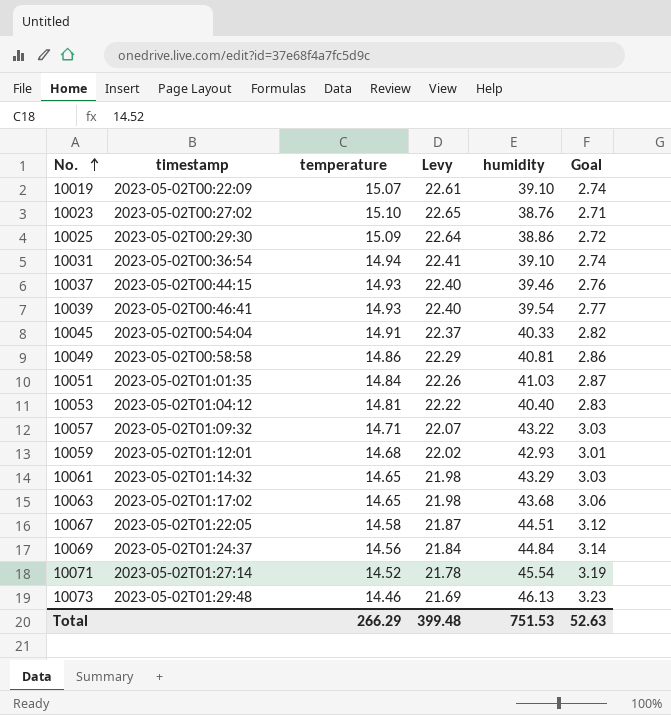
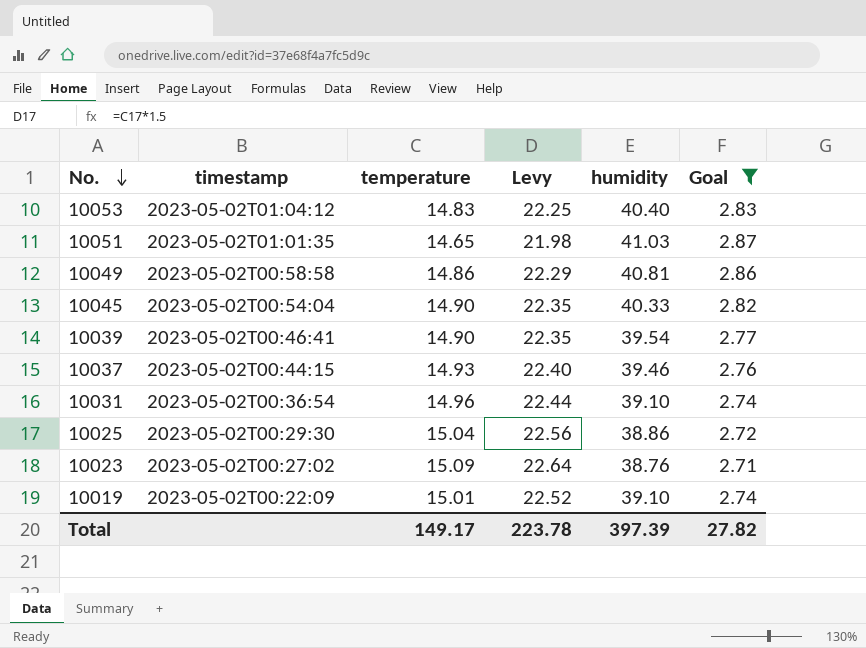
filter: none -> Goal <= 2.87
row order: No. ascending -> No. descending
10053 | temperature: 14.81 -> 14.83
10053 | Levy: 22.22 -> 22.25
10051 | temperature: 14.84 -> 14.65
10051 | Levy: 22.26 -> 21.98
10045 | temperature: 14.91 -> 14.90
10045 | Levy: 22.37 -> 22.35
10039 | temperature: 14.93 -> 14.90
10039 | Levy: 22.40 -> 22.35
10031 | temperature: 14.94 -> 14.96
10031 | Levy: 22.41 -> 22.44
10025 | temperature: 15.09 -> 15.04
10025 | Levy: 22.64 -> 22.56
10023 | temperature: 15.10 -> 15.09
10023 | Levy: 22.65 -> 22.64
10019 | temperature: 15.07 -> 15.01
10019 | Levy: 22.61 -> 22.52
Total | temperature: 266.29 -> 149.17
Total | Levy: 399.48 -> 223.78
Total | humidity: 751.53 -> 397.39
Total | Goal: 52.63 -> 27.82

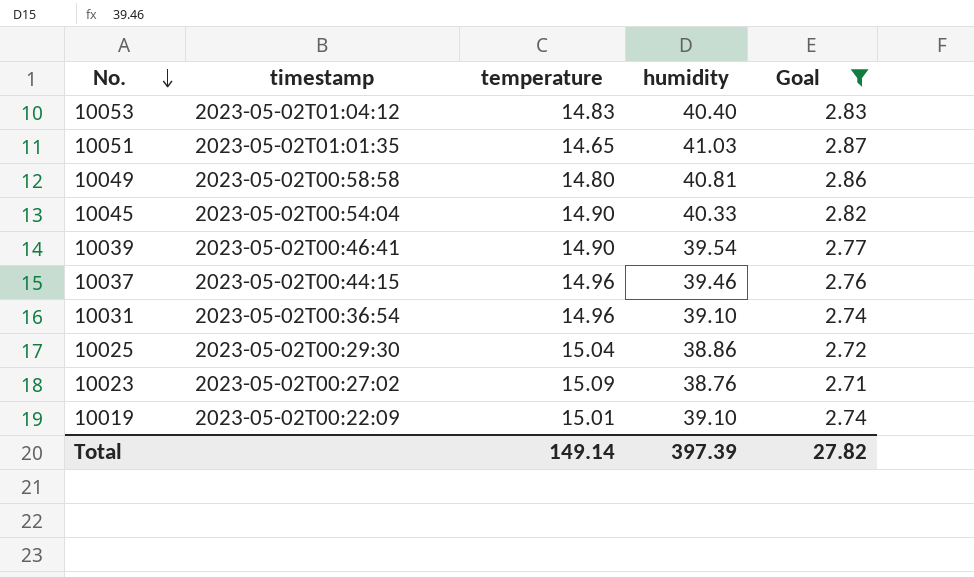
column Levy | formula: [temperature] * 1.5 -> none
10049 | temperature: 14.86 -> 14.80
10037 | temperature: 14.93 -> 14.96
Total | temperature: 149.17 -> 149.14

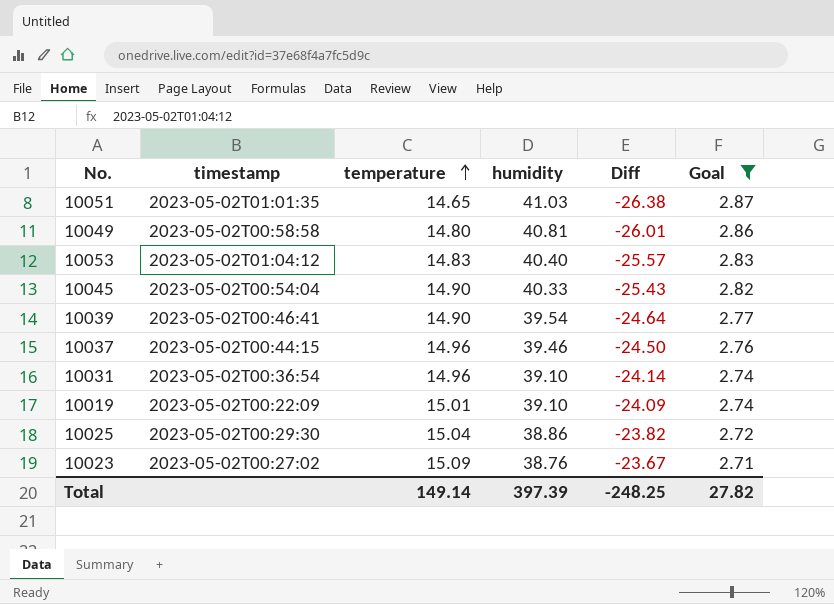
row order: No. descending -> temperature ascending
column Diff | formula: none -> [temperature] - [humidity]

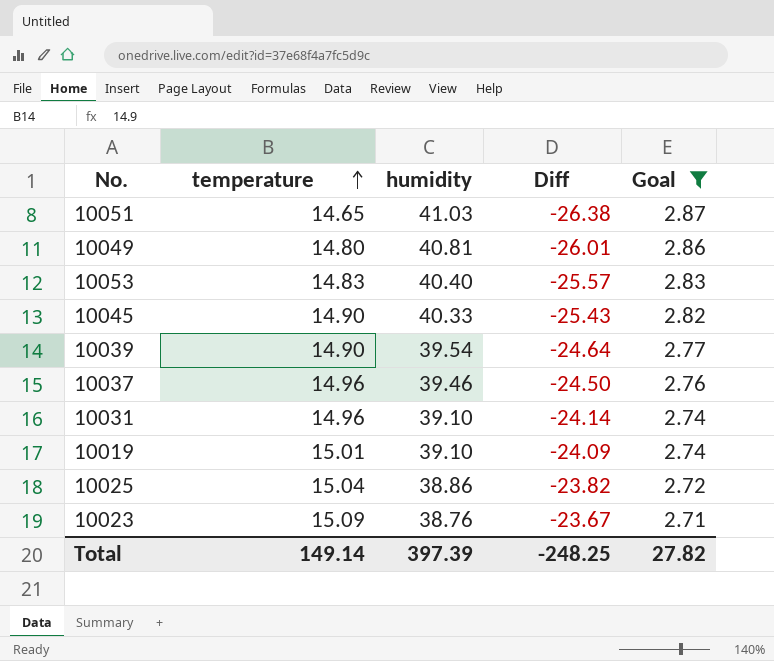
column timestamp | position: 2 -> none

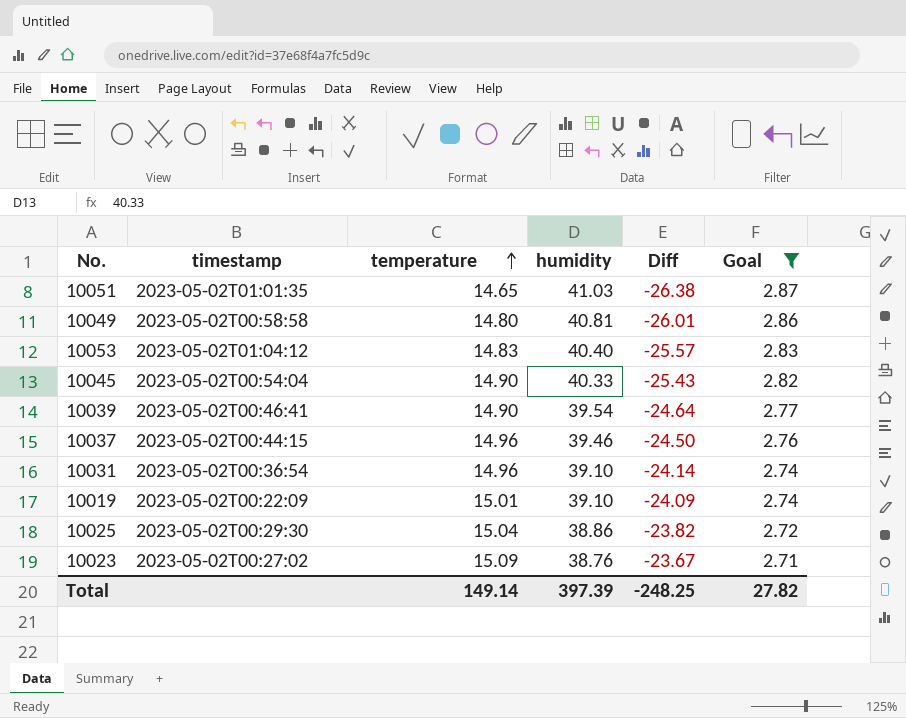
column timestamp | position: none -> 2

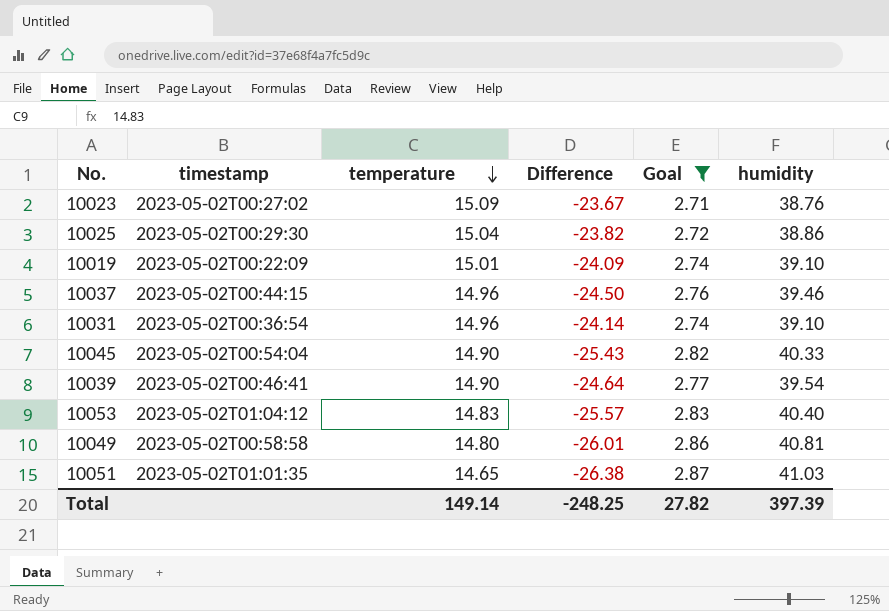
row order: temperature ascending -> temperature descending
column name: Diff -> Difference
column humidity | position: 4 -> 6

